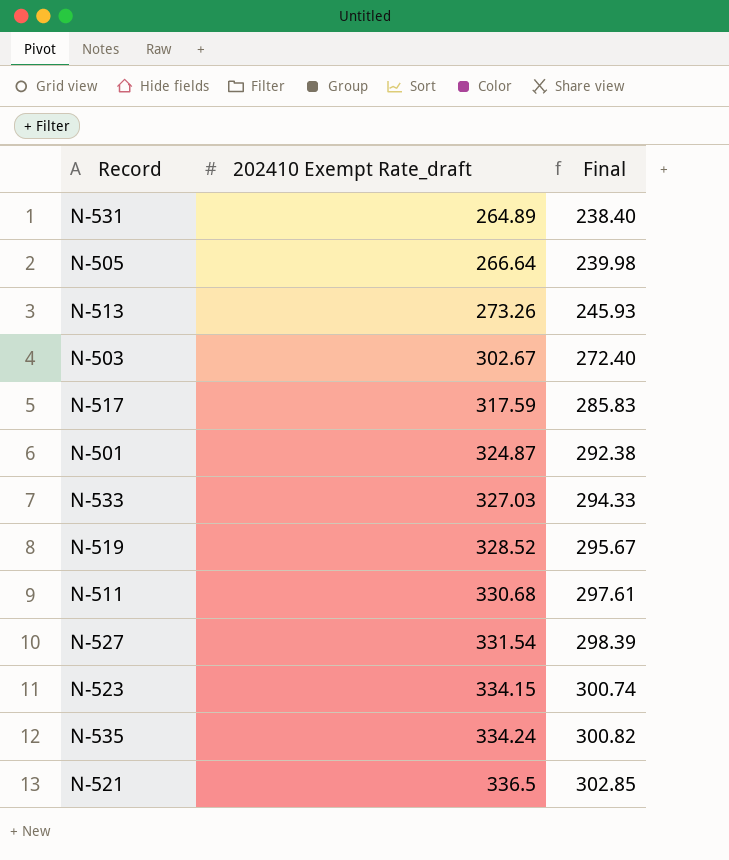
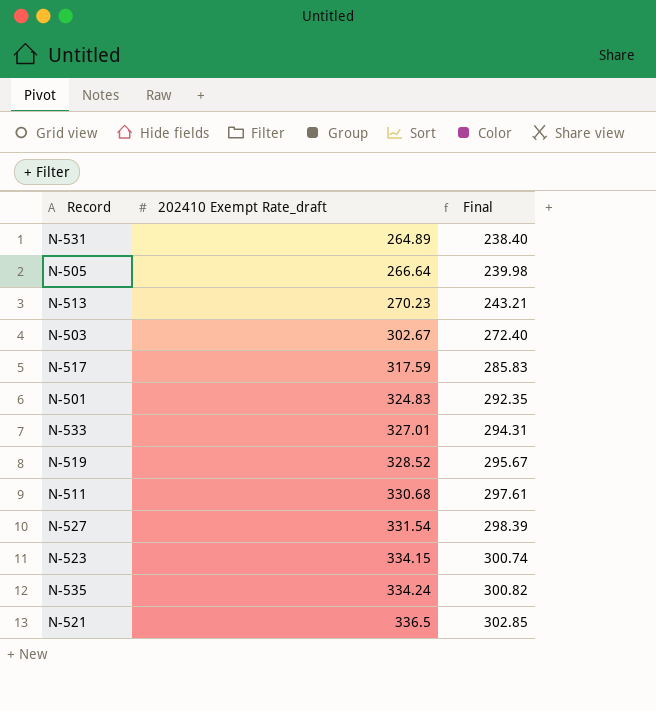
N-513 | 202410 Exempt Rate_draft: 273.26 -> 270.23
N-513 | Final: 245.93 -> 243.21
N-501 | 202410 Exempt Rate_draft: 324.87 -> 324.83
N-501 | Final: 292.38 -> 292.35
N-533 | 202410 Exempt Rate_draft: 327.03 -> 327.01
N-533 | Final: 294.33 -> 294.31

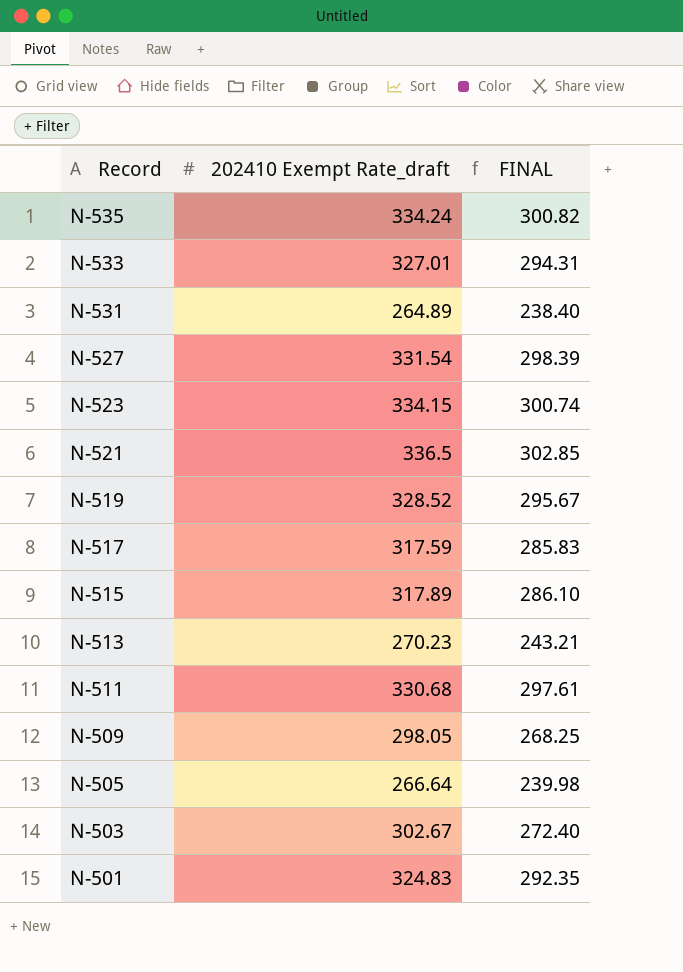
row order: 202410 Exempt Rate_draft ascending -> Record descending
column name: Final -> FINAL
row N-515: none -> 317.89 | 286.10
row N-509: none -> 298.05 | 268.25

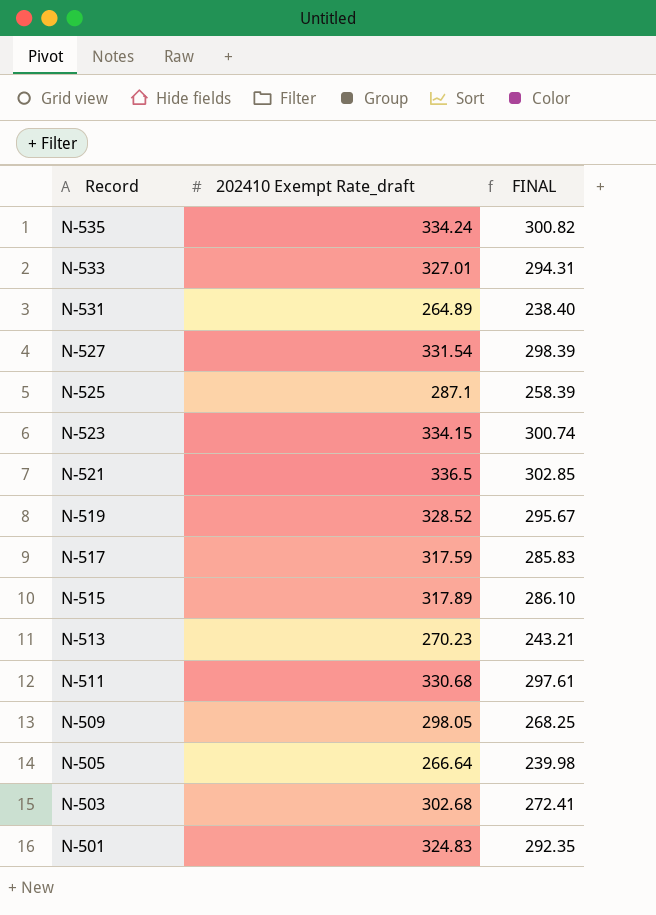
row N-525: none -> 287.1 | 258.39
N-503 | 202410 Exempt Rate_draft: 302.67 -> 302.68
N-503 | FINAL: 272.40 -> 272.41

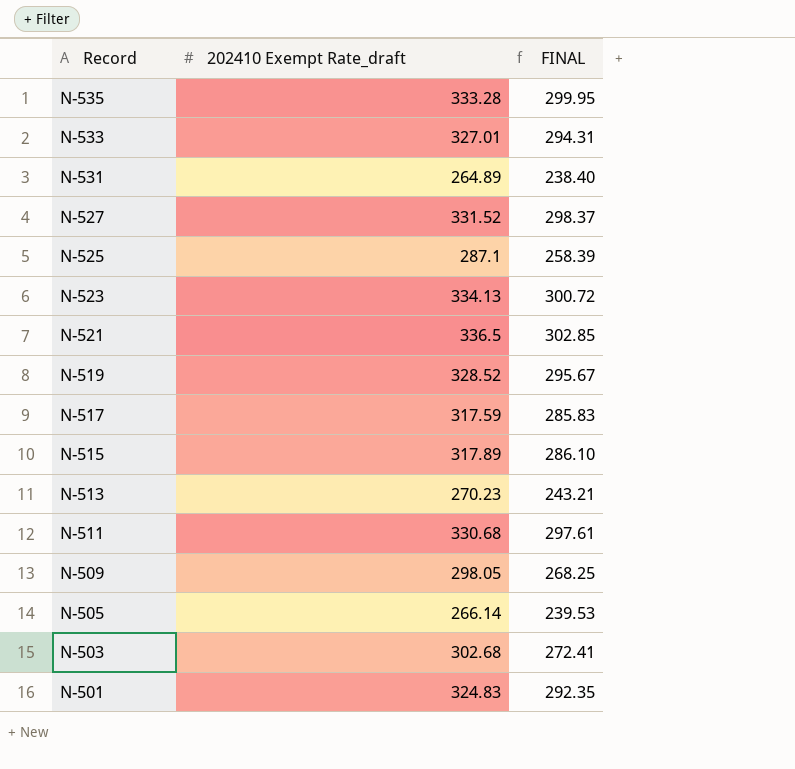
N-535 | 202410 Exempt Rate_draft: 334.24 -> 333.28
N-535 | FINAL: 300.82 -> 299.95
N-527 | 202410 Exempt Rate_draft: 331.54 -> 331.52
N-527 | FINAL: 298.39 -> 298.37
N-523 | 202410 Exempt Rate_draft: 334.15 -> 334.13
N-523 | FINAL: 300.74 -> 300.72
N-505 | 202410 Exempt Rate_draft: 266.64 -> 266.14
N-505 | FINAL: 239.98 -> 239.53

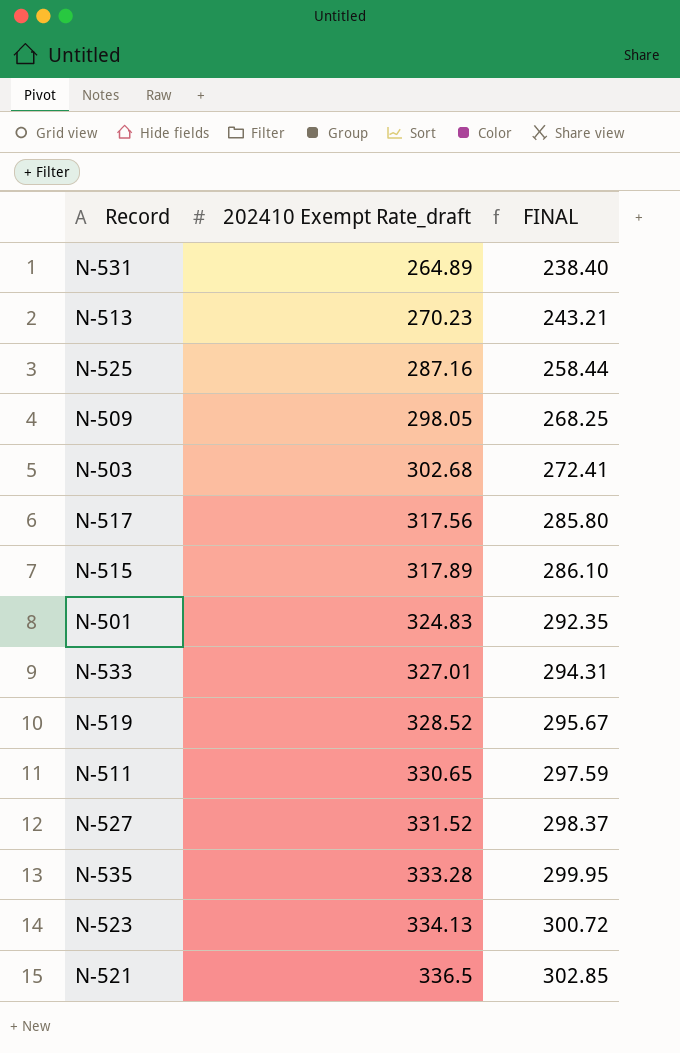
row order: Record descending -> 202410 Exempt Rate_draft ascending
row N-505: 266.14 | 239.53 -> none
N-525 | 202410 Exempt Rate_draft: 287.1 -> 287.16
N-525 | FINAL: 258.39 -> 258.44
N-517 | 202410 Exempt Rate_draft: 317.59 -> 317.56
N-517 | FINAL: 285.83 -> 285.80
N-511 | 202410 Exempt Rate_draft: 330.68 -> 330.65
N-511 | FINAL: 297.61 -> 297.59

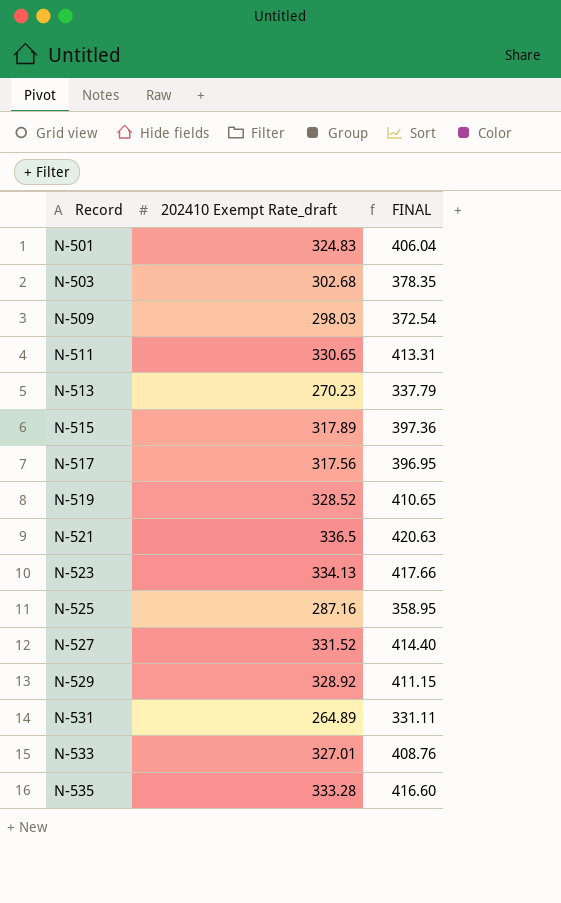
row order: 202410 Exempt Rate_draft ascending -> Record ascending
column FINAL | formula: [202410 Exempt Rate_draft] * 0.9 -> [202410 Exempt Rate_draft] * 1.25
N-509 | 202410 Exempt Rate_draft: 298.05 -> 298.03
row N-529: none -> 328.92 | 411.15

